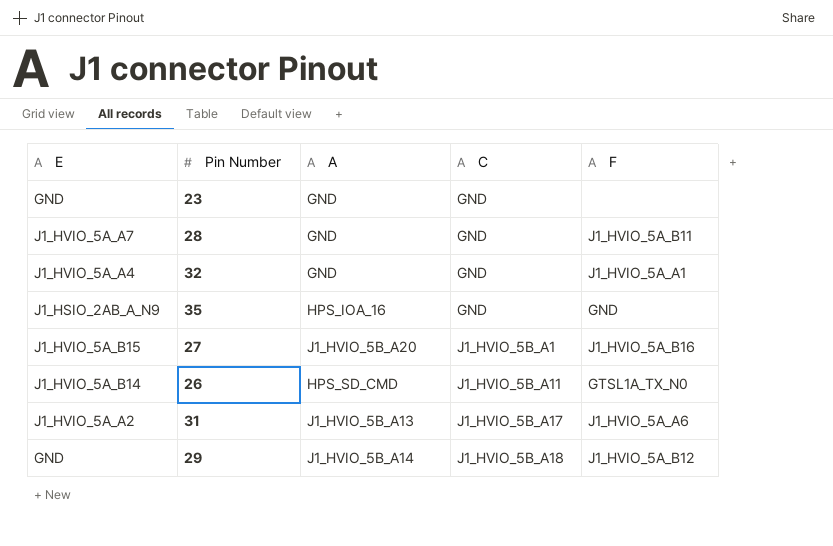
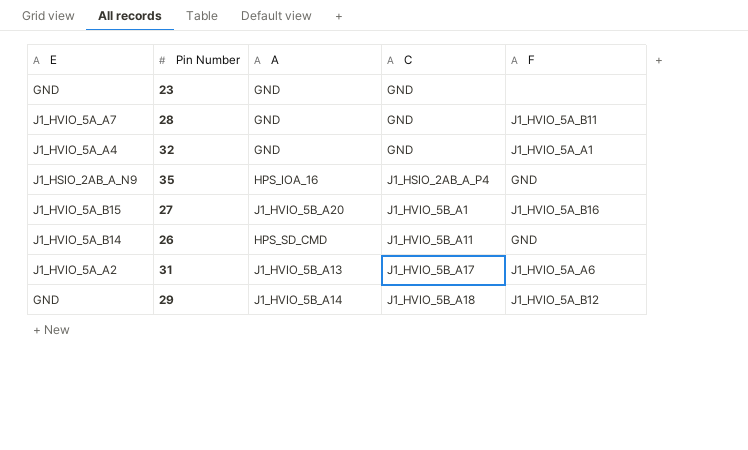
35 | C: GND -> J1_HSIO_2AB_A_P4
26 | F: GTSL1A_TX_N0 -> GND

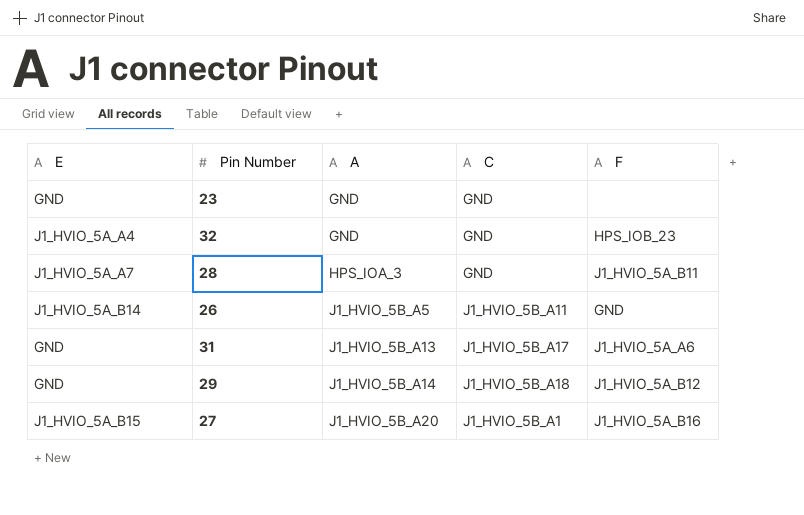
row order: C ascending -> A ascending
row 35: J1_HSIO_2AB_A_N9 | HPS_IOA_16 | J1_HSIO_2AB_A_P4 | GND -> none
32 | F: J1_HVIO_5A_A1 -> HPS_IOB_23
28 | A: GND -> HPS_IOA_3
26 | A: HPS_SD_CMD -> J1_HVIO_5B_A5
31 | E: J1_HVIO_5A_A2 -> GND

